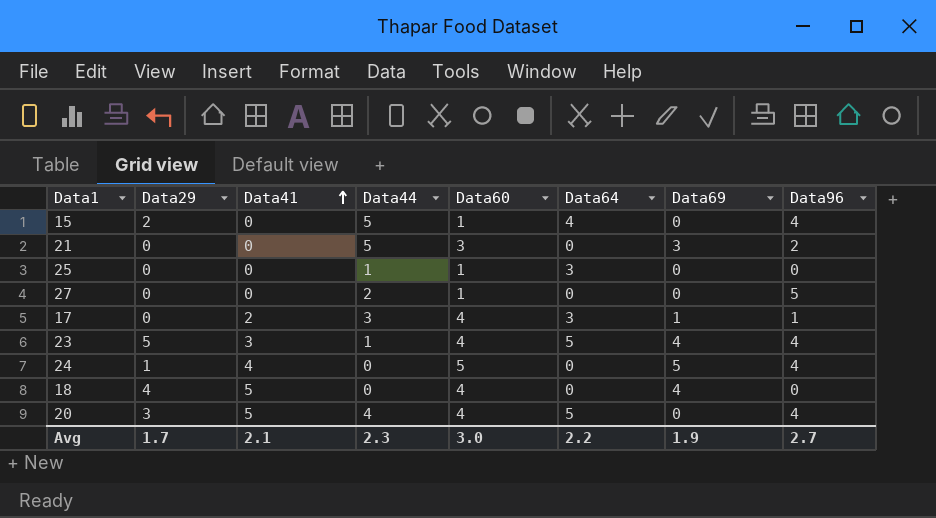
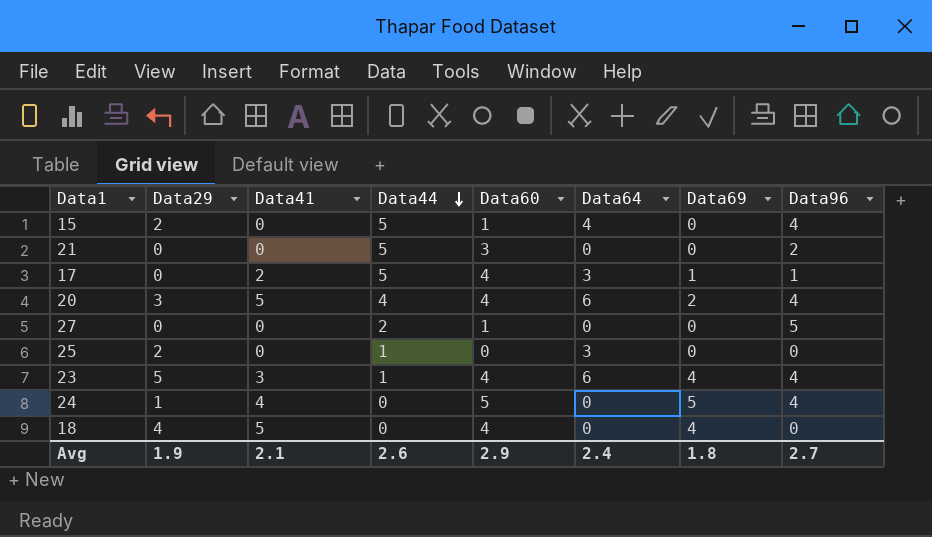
row order: Data41 ascending -> Data44 descending
21 | Data69: 3 -> 0
17 | Data44: 3 -> 5
20 | Data64: 5 -> 6
20 | Data69: 0 -> 2
25 | Data29: 0 -> 2
25 | Data60: 1 -> 0
23 | Data64: 5 -> 6
Avg | Data29: 1.7 -> 1.9
Avg | Data44: 2.3 -> 2.6
Avg | Data60: 3.0 -> 2.9
Avg | Data64: 2.2 -> 2.4
Avg | Data69: 1.9 -> 1.8

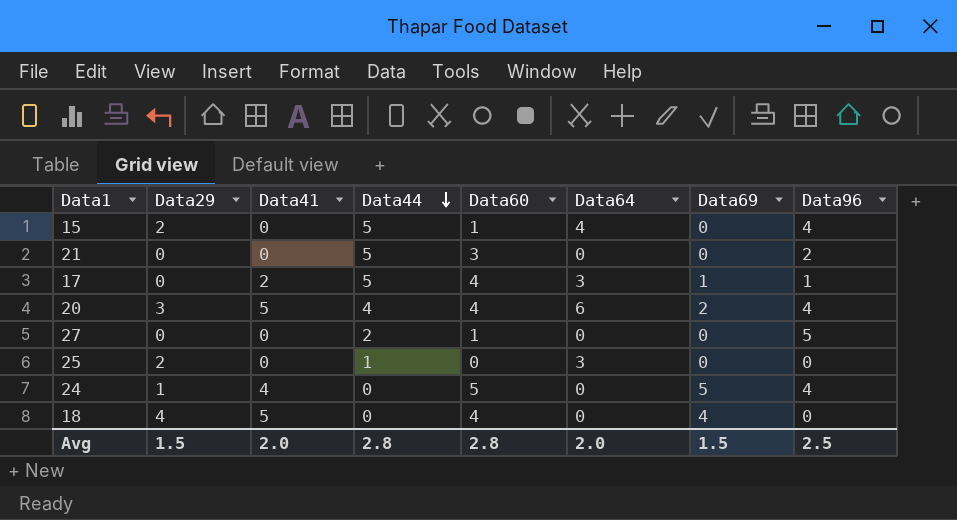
row 23: 5 | 3 | 1 | 4 | 6 | 4 | 4 -> none
Avg | Data29: 1.9 -> 1.5
Avg | Data41: 2.1 -> 2.0
Avg | Data44: 2.6 -> 2.8
Avg | Data60: 2.9 -> 2.8
Avg | Data64: 2.4 -> 2.0
Avg | Data69: 1.8 -> 1.5
Avg | Data96: 2.7 -> 2.5

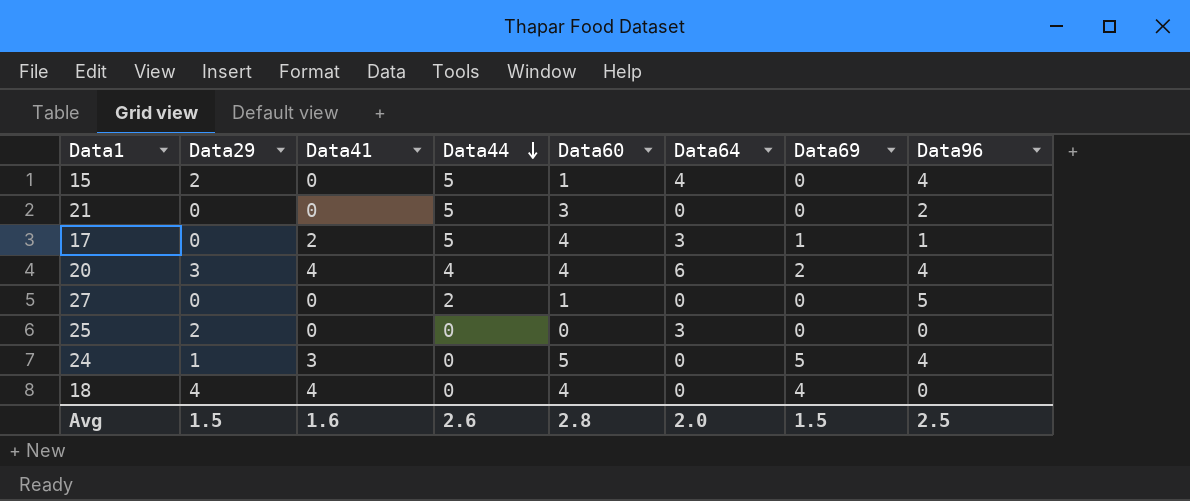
20 | Data41: 5 -> 4
25 | Data44: 1 -> 0
24 | Data41: 4 -> 3
18 | Data41: 5 -> 4
Avg | Data41: 2.0 -> 1.6
Avg | Data44: 2.8 -> 2.6

